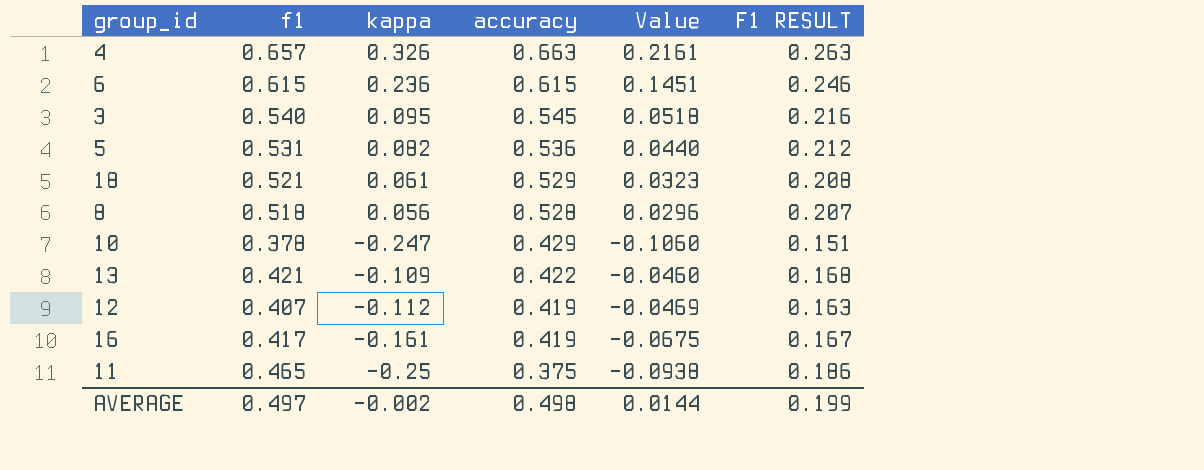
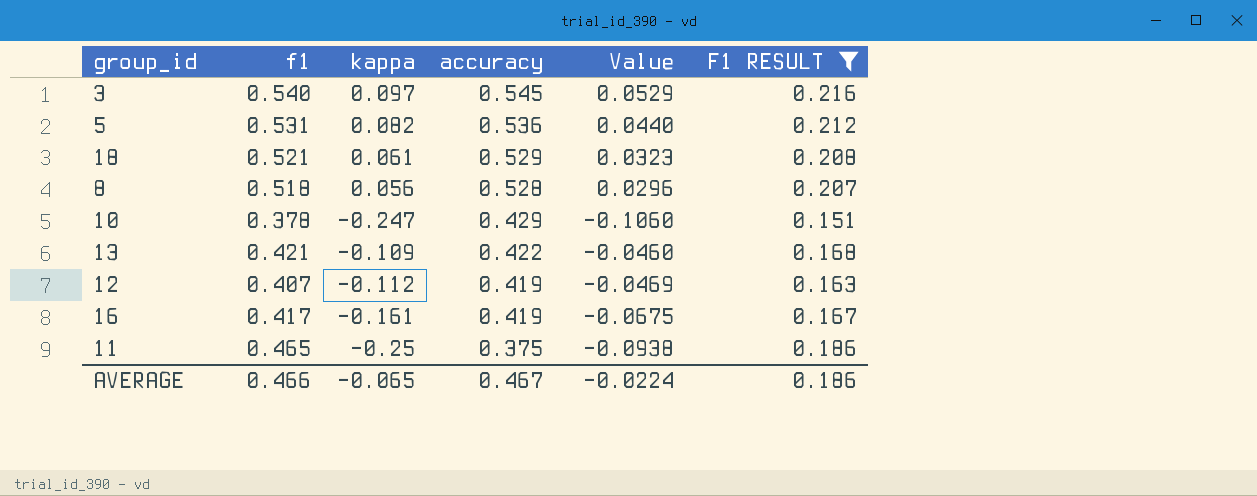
filter: none -> F1 RESULT <= 0.216
3 | kappa: 0.095 -> 0.097
3 | Value: 0.0518 -> 0.0529
AVERAGE | f1: 0.497 -> 0.466
AVERAGE | kappa: -0.002 -> -0.065
AVERAGE | accuracy: 0.498 -> 0.467
AVERAGE | Value: 0.0144 -> -0.0224
AVERAGE | F1 RESULT: 0.199 -> 0.186

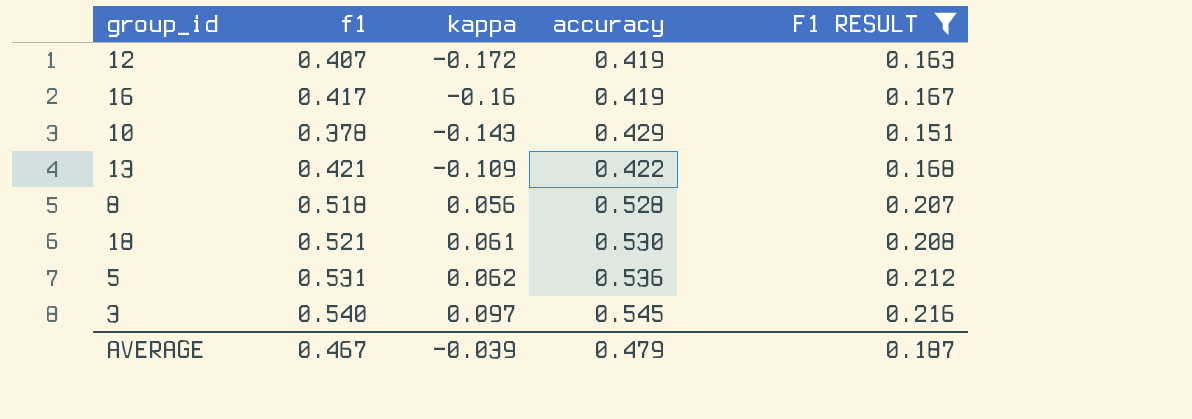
row order: accuracy descending -> kappa ascending
column Value | formula: [kappa] * [accuracy] -> none
row 11: 0.465 | -0.25 | 0.375 | -0.0938 | 0.186 -> none
12 | kappa: -0.112 -> -0.172
16 | kappa: -0.161 -> -0.16
10 | kappa: -0.247 -> -0.143
18 | accuracy: 0.529 -> 0.530
5 | kappa: 0.082 -> 0.062
AVERAGE | f1: 0.466 -> 0.467
AVERAGE | kappa: -0.065 -> -0.039
AVERAGE | accuracy: 0.467 -> 0.479
AVERAGE | F1 RESULT: 0.186 -> 0.187

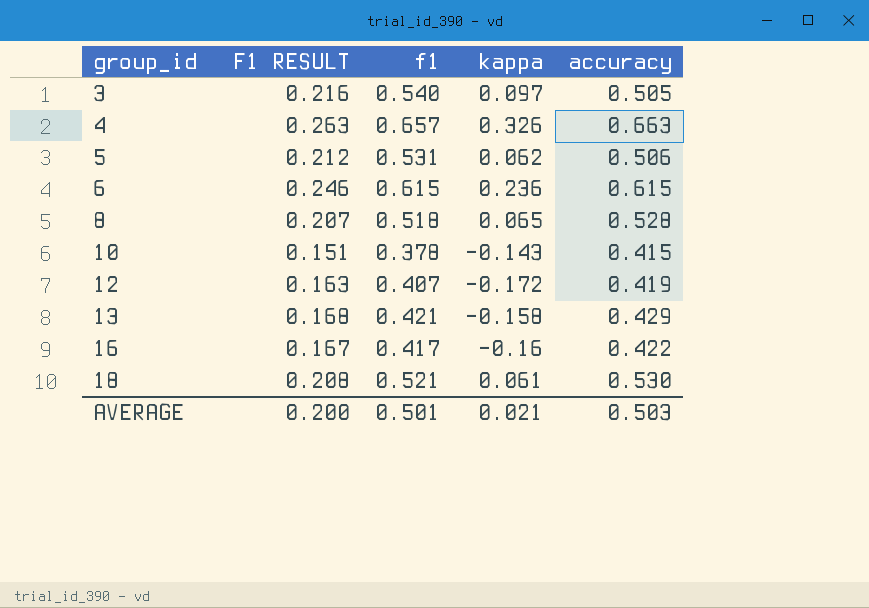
filter: F1 RESULT <= 0.216 -> none
row order: kappa ascending -> group_id ascending
column F1 RESULT | position: 5 -> 2
3 | accuracy: 0.545 -> 0.505
5 | accuracy: 0.536 -> 0.506
8 | kappa: 0.056 -> 0.065
10 | accuracy: 0.429 -> 0.415
13 | kappa: -0.109 -> -0.158
13 | accuracy: 0.422 -> 0.429
16 | accuracy: 0.419 -> 0.422
AVERAGE | F1 RESULT: 0.187 -> 0.200
AVERAGE | f1: 0.467 -> 0.501
AVERAGE | kappa: -0.039 -> 0.021
AVERAGE | accuracy: 0.479 -> 0.503

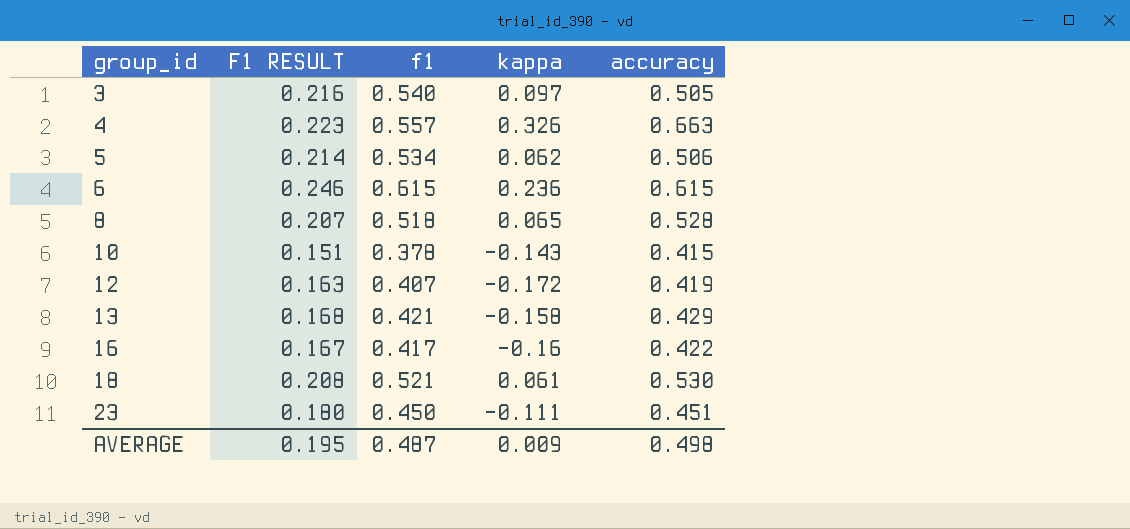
4 | F1 RESULT: 0.263 -> 0.223
4 | f1: 0.657 -> 0.557
5 | F1 RESULT: 0.212 -> 0.214
5 | f1: 0.531 -> 0.534
row 23: none -> 0.180 | 0.450 | -0.111 | 0.451
AVERAGE | F1 RESULT: 0.200 -> 0.195
AVERAGE | f1: 0.501 -> 0.487
AVERAGE | kappa: 0.021 -> 0.009
AVERAGE | accuracy: 0.503 -> 0.498

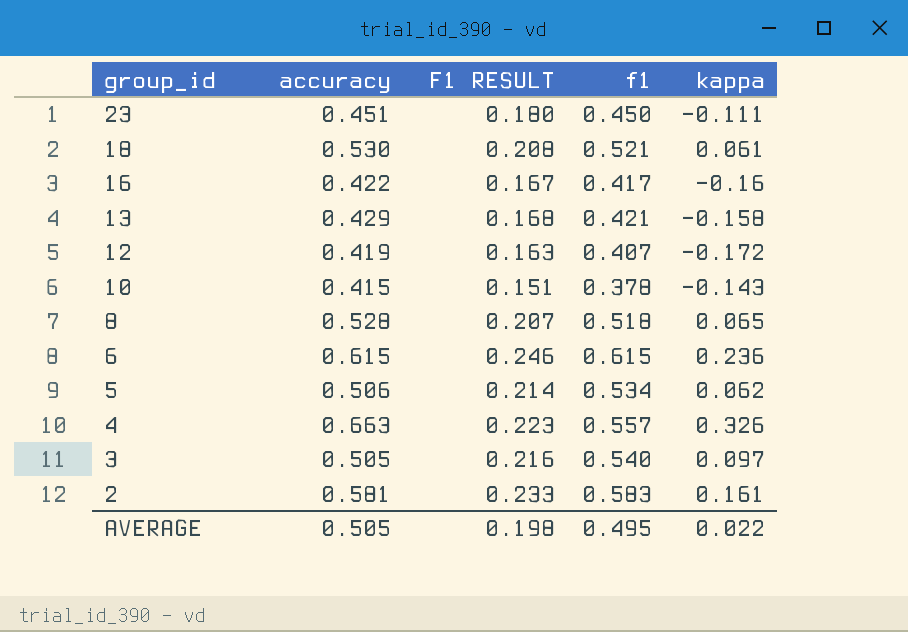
row order: group_id ascending -> group_id descending
column accuracy | position: 5 -> 2
row 2: none -> 0.581 | 0.233 | 0.583 | 0.161
AVERAGE | accuracy: 0.498 -> 0.505
AVERAGE | F1 RESULT: 0.195 -> 0.198
AVERAGE | f1: 0.487 -> 0.495
AVERAGE | kappa: 0.009 -> 0.022

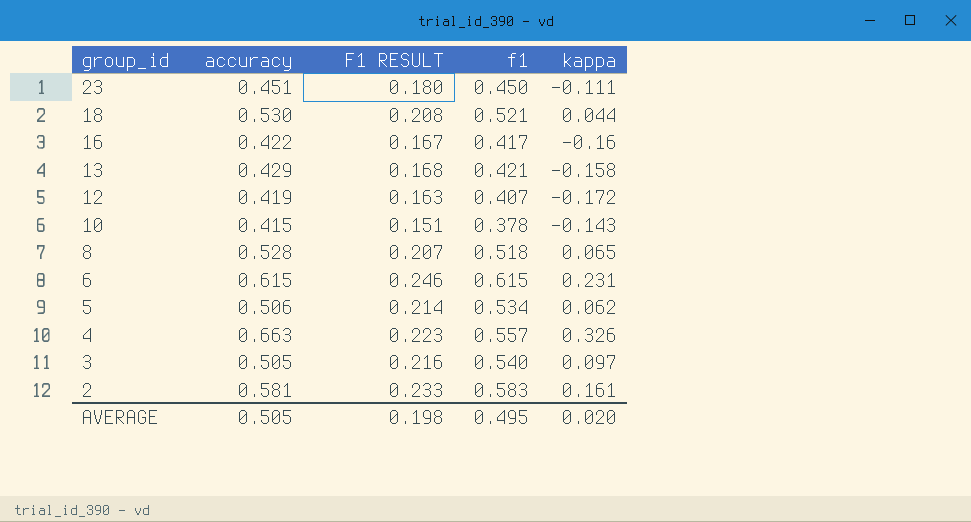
18 | kappa: 0.061 -> 0.044
6 | kappa: 0.236 -> 0.231
AVERAGE | kappa: 0.022 -> 0.020

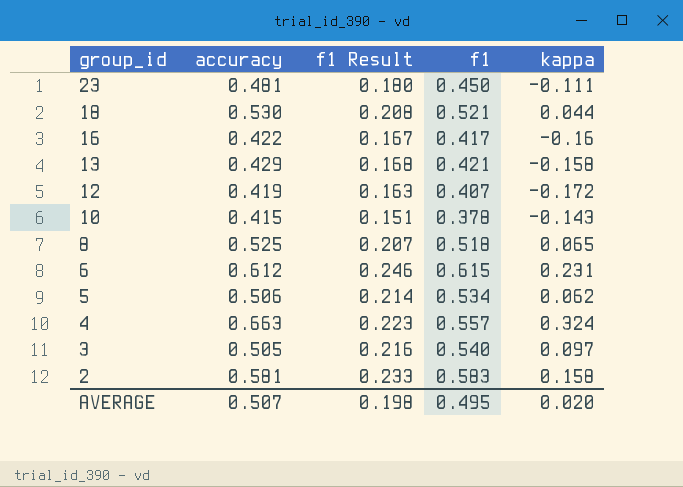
column name: F1 RESULT -> f1 Result
23 | accuracy: 0.451 -> 0.481
8 | accuracy: 0.528 -> 0.525
6 | accuracy: 0.615 -> 0.612
4 | kappa: 0.326 -> 0.324
2 | kappa: 0.161 -> 0.158
AVERAGE | accuracy: 0.505 -> 0.507

